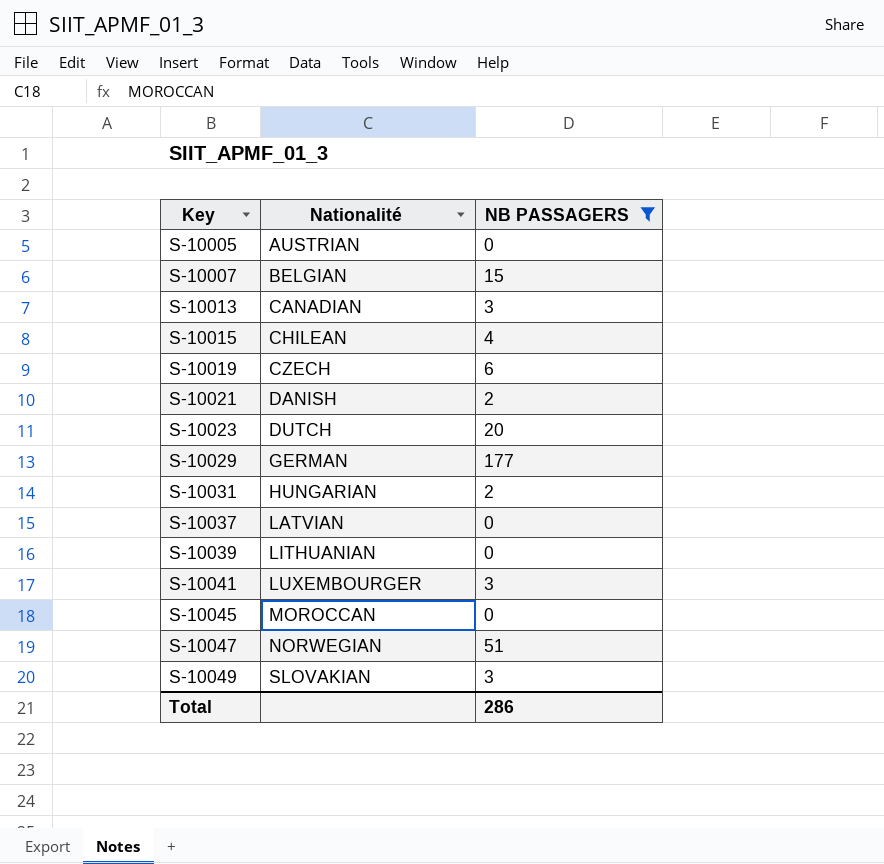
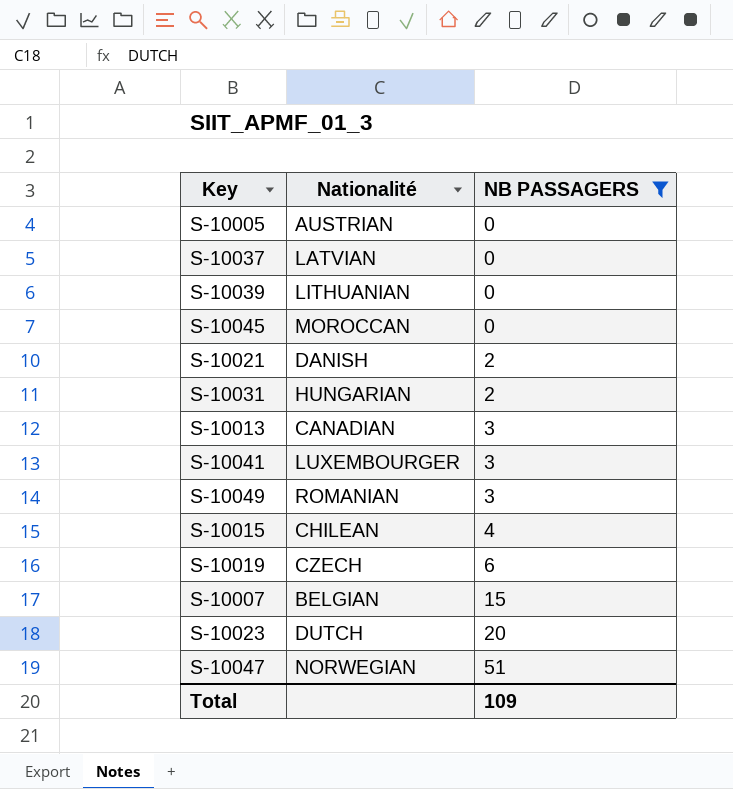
row order: Key ascending -> NB PASSAGERS ascending
row S-10029: GERMAN | 177 -> none
S-10049 | Nationalité: SLOVAKIAN -> ROMANIAN
Total | NB PASSAGERS: 286 -> 109

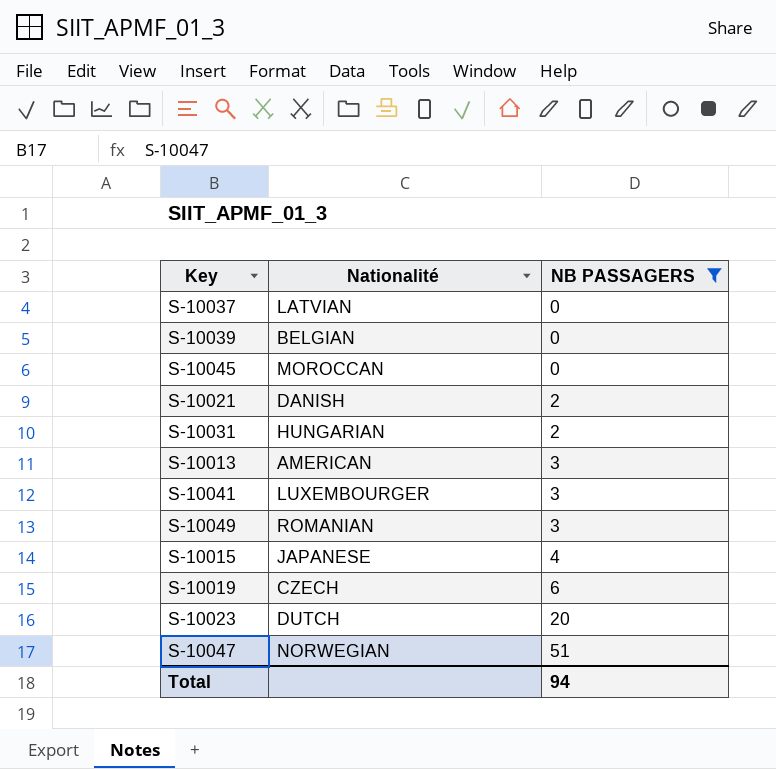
row S-10005: AUSTRIAN | 0 -> none
row S-10007: BELGIAN | 15 -> none
S-10039 | Nationalité: LITHUANIAN -> BELGIAN
S-10013 | Nationalité: CANADIAN -> AMERICAN
S-10015 | Nationalité: CHILEAN -> JAPANESE
Total | NB PASSAGERS: 109 -> 94

